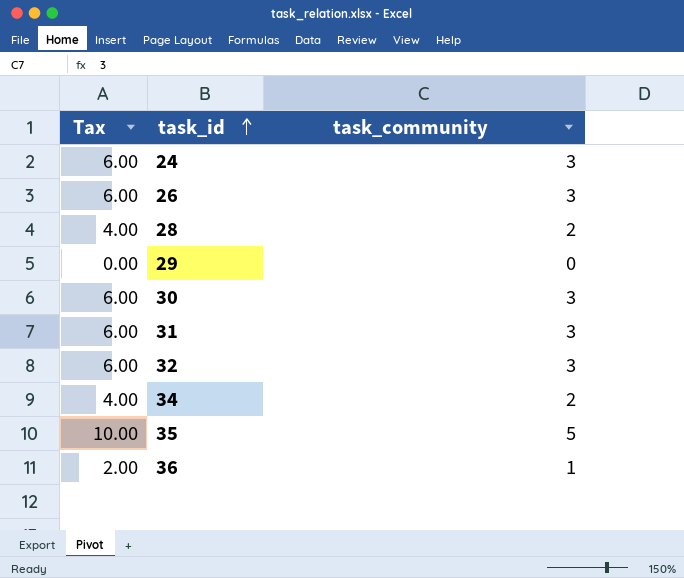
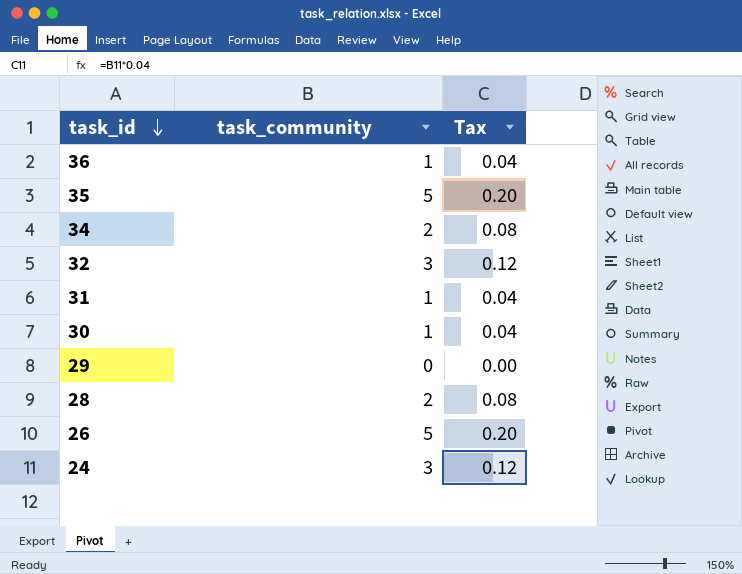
row order: task_id ascending -> task_id descending
column Tax | formula: [task_community] * 2 -> [task_community] * 0.04
column Tax | position: 1 -> 3
31 | task_community: 3 -> 1
30 | task_community: 3 -> 1
26 | task_community: 3 -> 5

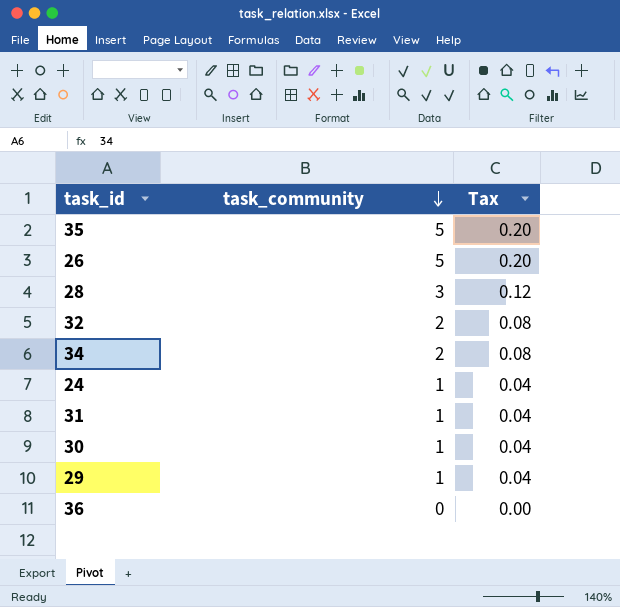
row order: task_id descending -> task_community descending
28 | task_community: 2 -> 3
28 | Tax: 0.08 -> 0.12
32 | task_community: 3 -> 2
32 | Tax: 0.12 -> 0.08
24 | task_community: 3 -> 1
24 | Tax: 0.12 -> 0.04
29 | task_community: 0 -> 1
29 | Tax: 0.00 -> 0.04
36 | task_community: 1 -> 0
36 | Tax: 0.04 -> 0.00

